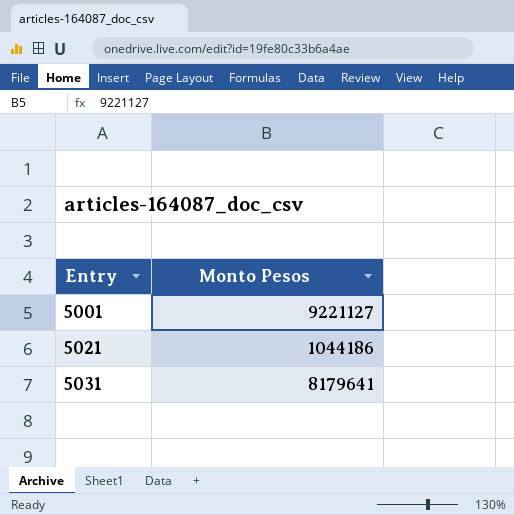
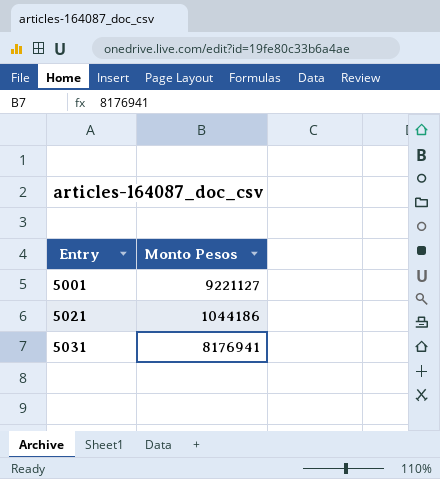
5031 | Monto Pesos: 8179641 -> 8176941

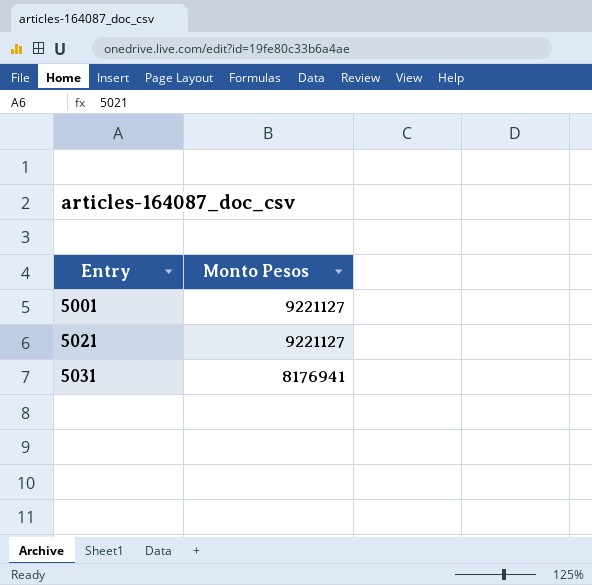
5021 | Monto Pesos: 1044186 -> 9221127

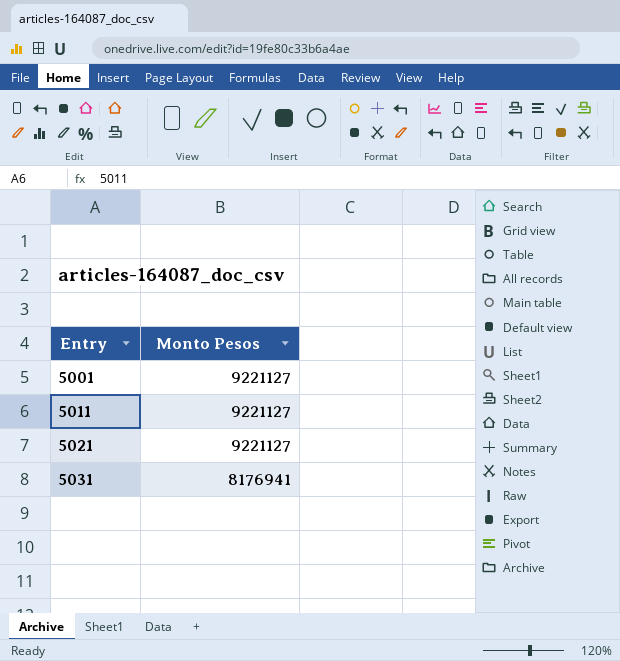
row 5011: none -> 9221127

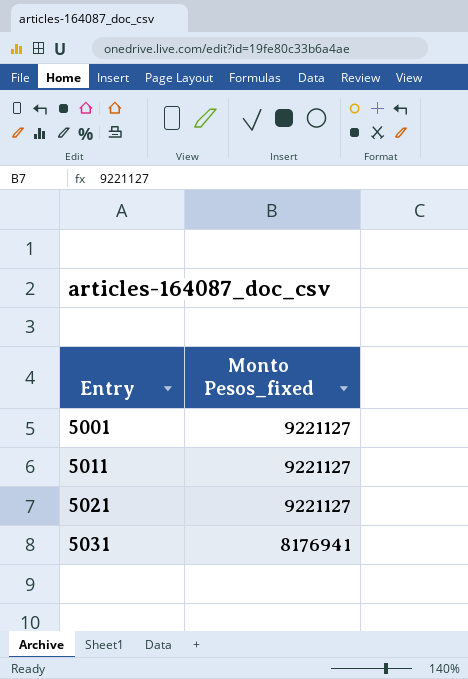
column name: Monto Pesos -> Monto Pesos_fixed

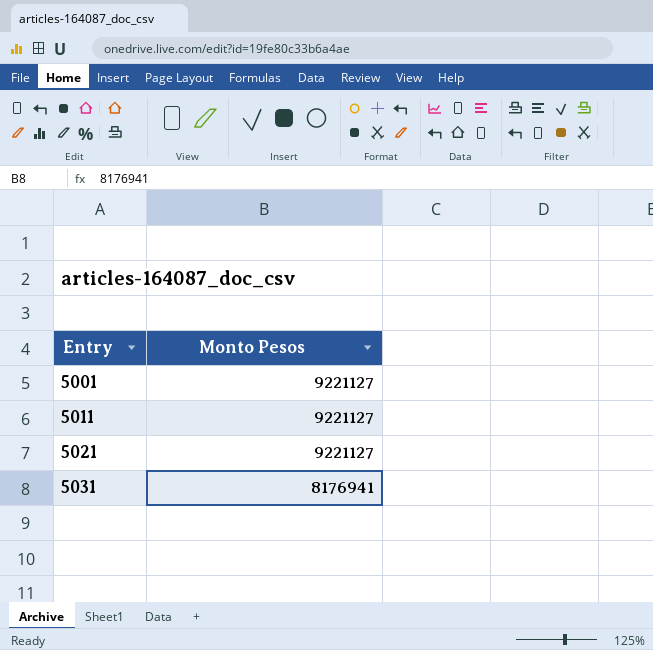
column name: Monto Pesos_fixed -> Monto Pesos

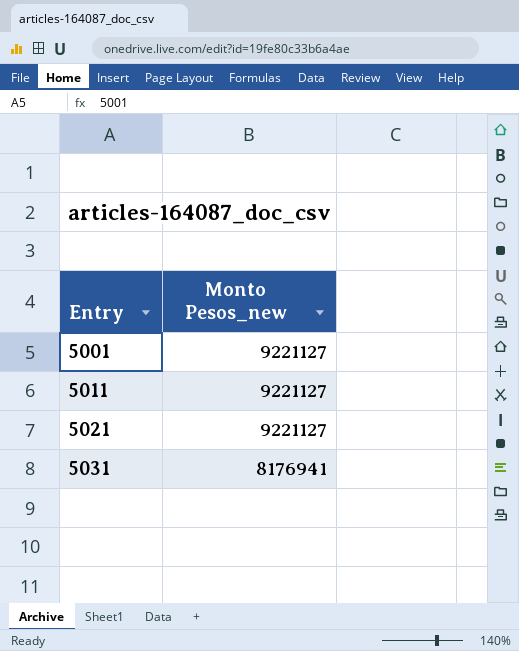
column name: Monto Pesos -> Monto Pesos_new

